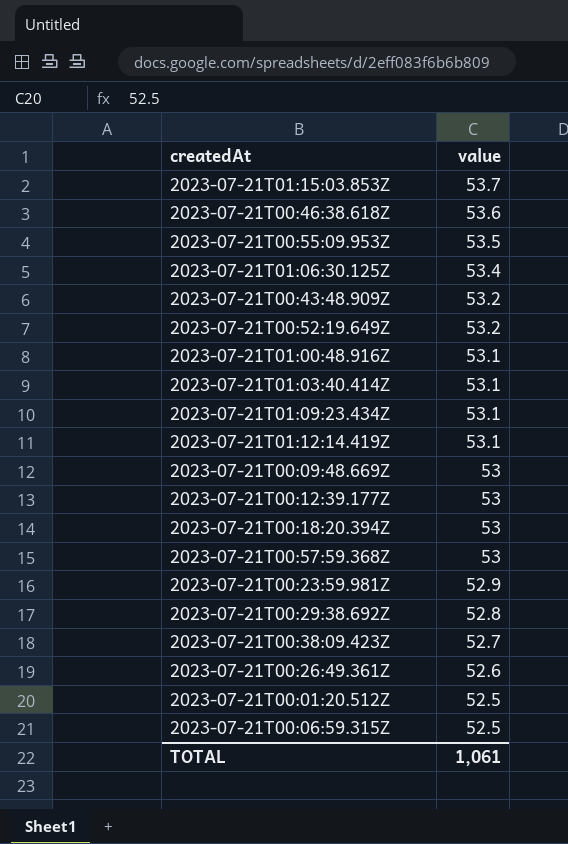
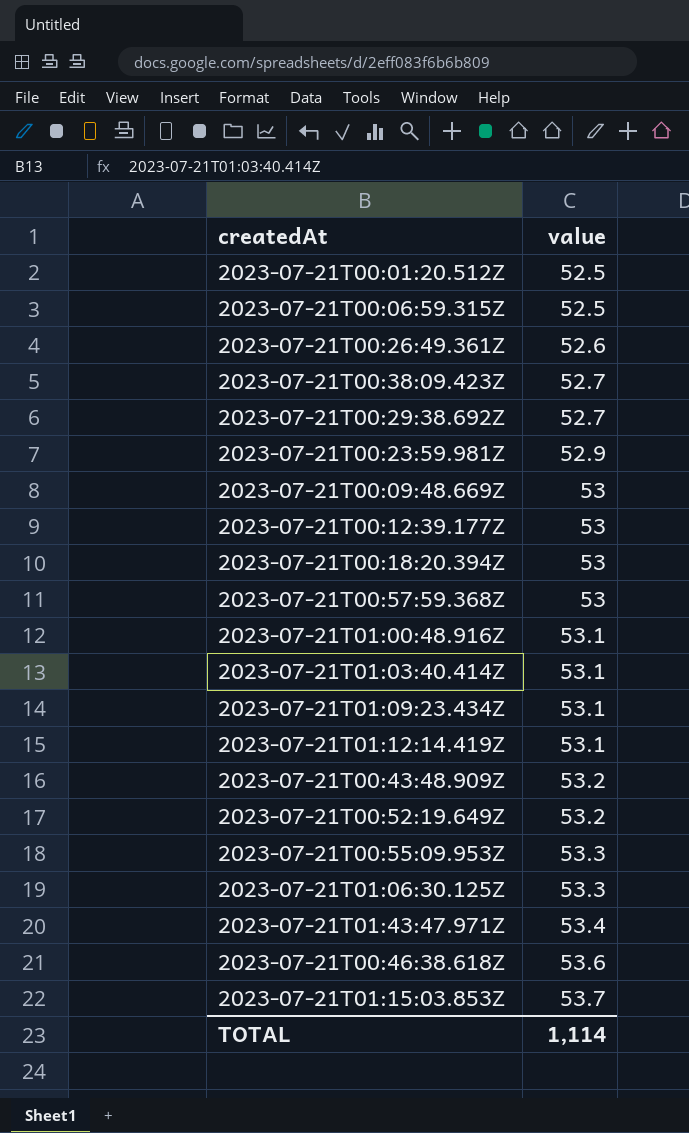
row order: value descending -> value ascending
2023-07-21T00:29:38.692Z | value: 52.8 -> 52.7
2023-07-21T00:55:09.953Z | value: 53.5 -> 53.3
2023-07-21T01:06:30.125Z | value: 53.4 -> 53.3
row 2023-07-21T01:43:47.971Z: none -> 53.4
TOTAL | value: 1,061 -> 1,114

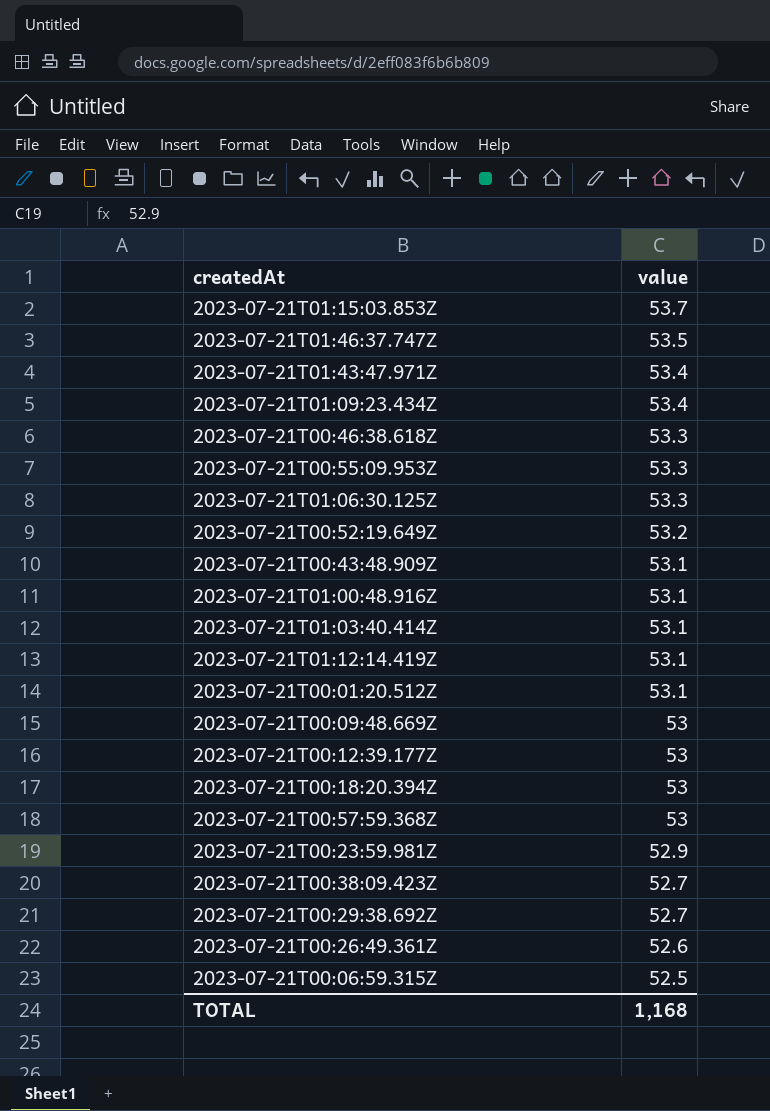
row order: value ascending -> value descending
row 2023-07-21T01:46:37.747Z: none -> 53.5
2023-07-21T01:09:23.434Z | value: 53.1 -> 53.4
2023-07-21T00:46:38.618Z | value: 53.6 -> 53.3
2023-07-21T00:43:48.909Z | value: 53.2 -> 53.1
2023-07-21T00:01:20.512Z | value: 52.5 -> 53.1
TOTAL | value: 1,114 -> 1,168

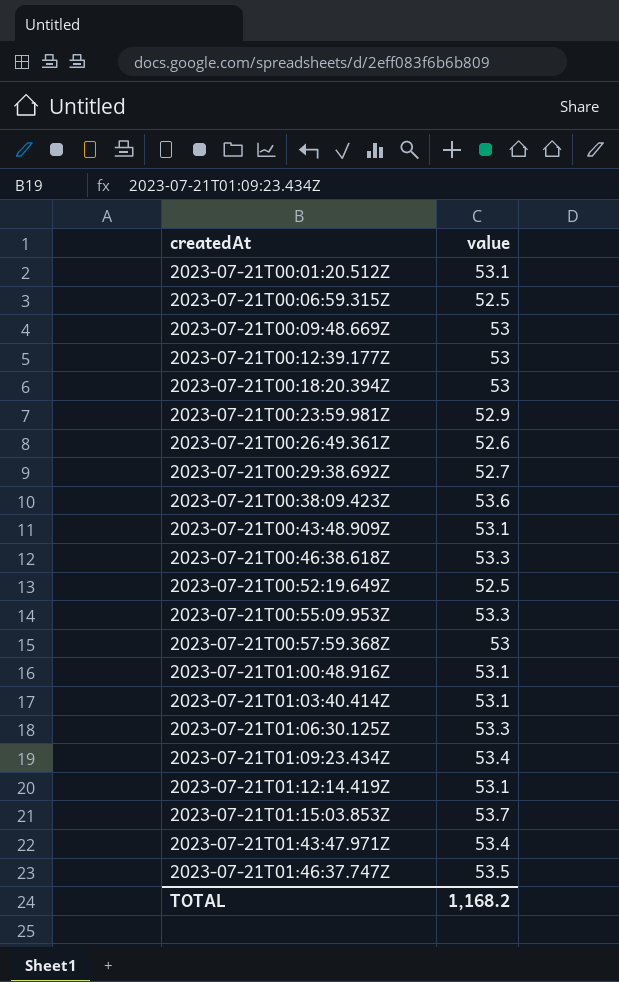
row order: value descending -> createdAt ascending
2023-07-21T00:38:09.423Z | value: 52.7 -> 53.6
2023-07-21T00:52:19.649Z | value: 53.2 -> 52.5
TOTAL | value: 1,168 -> 1,168.2

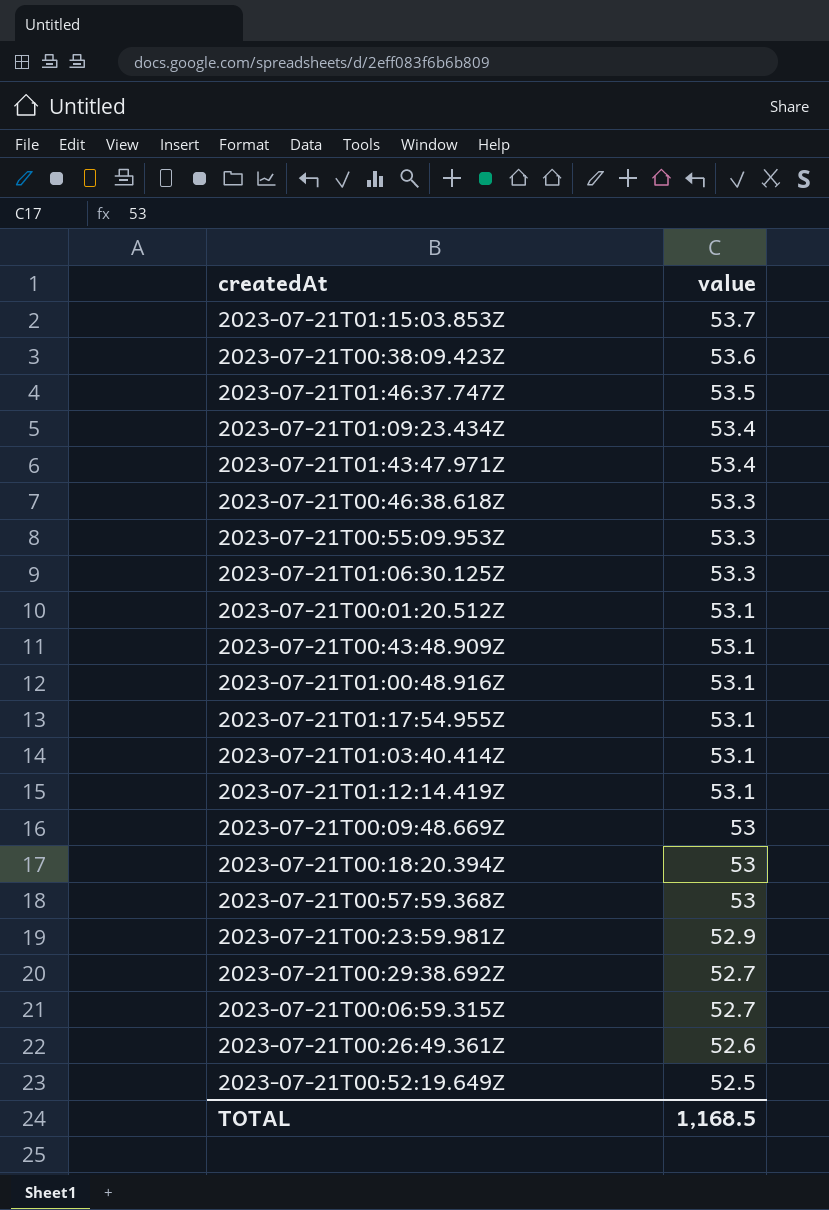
row order: createdAt ascending -> value descending
row 2023-07-21T00:12:39.177Z: 53 -> none
row 2023-07-21T01:17:54.955Z: none -> 53.1
2023-07-21T00:06:59.315Z | value: 52.5 -> 52.7
TOTAL | value: 1,168.2 -> 1,168.5

